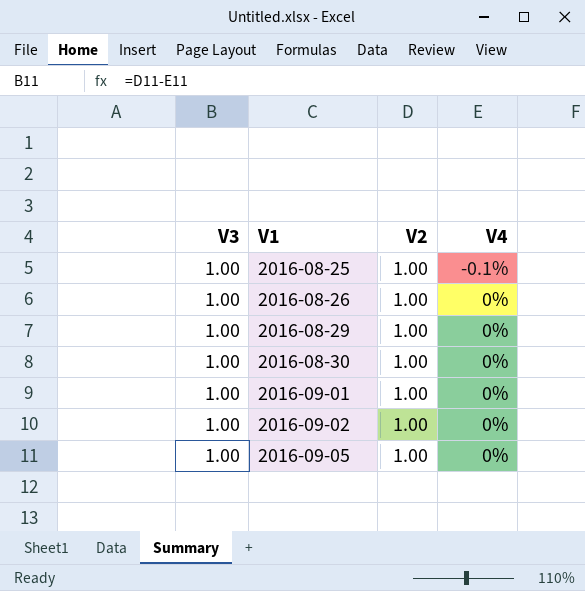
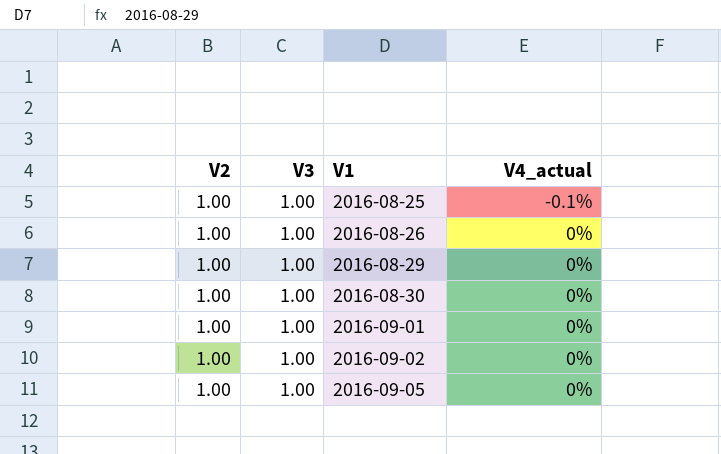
column V2 | position: 3 -> 1
column name: V4 -> V4_actual

